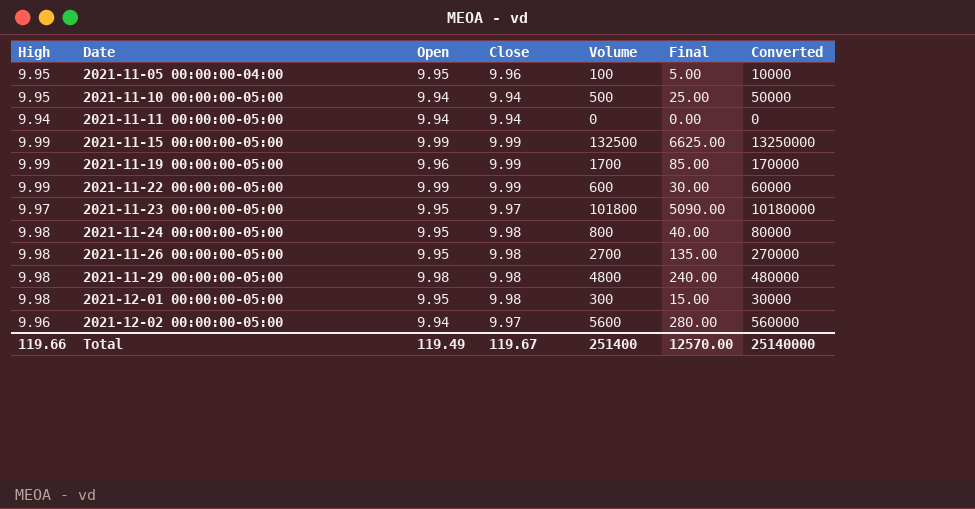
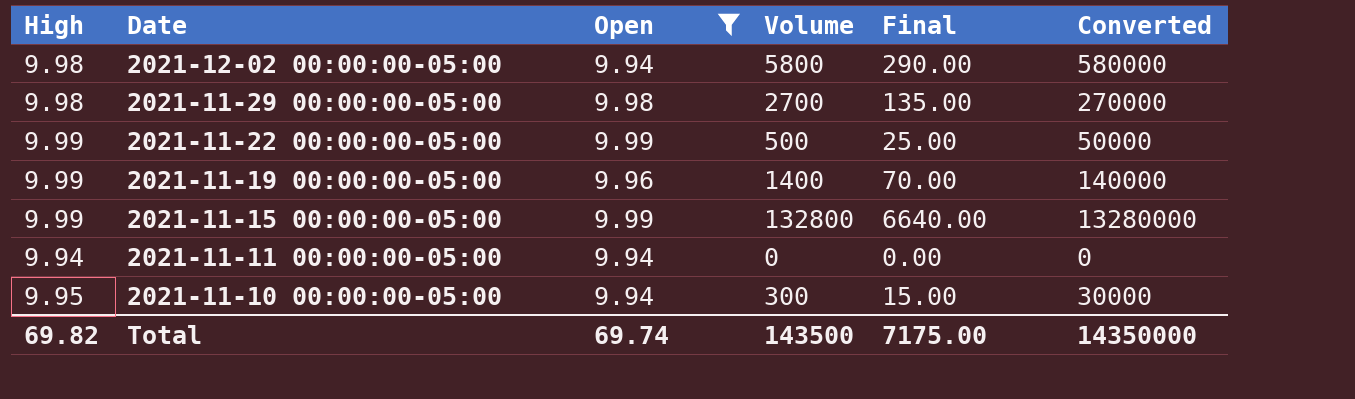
filter: none -> Open != 9.95
row order: Date ascending -> Date descending
column Close | position: 4 -> none
2021-12-02 00:00:00-05:00 | High: 9.96 -> 9.98
2021-12-02 00:00:00-05:00 | Volume: 5600 -> 5800
2021-12-02 00:00:00-05:00 | Final: 280.00 -> 290.00
2021-12-02 00:00:00-05:00 | Converted: 560000 -> 580000
2021-11-29 00:00:00-05:00 | Volume: 4800 -> 2700
2021-11-29 00:00:00-05:00 | Final: 240.00 -> 135.00
2021-11-29 00:00:00-05:00 | Converted: 480000 -> 270000
2021-11-22 00:00:00-05:00 | Volume: 600 -> 500
2021-11-22 00:00:00-05:00 | Final: 30.00 -> 25.00
2021-11-22 00:00:00-05:00 | Converted: 60000 -> 50000
2021-11-19 00:00:00-05:00 | Volume: 1700 -> 1400
2021-11-19 00:00:00-05:00 | Final: 85.00 -> 70.00
2021-11-19 00:00:00-05:00 | Converted: 170000 -> 140000
2021-11-15 00:00:00-05:00 | Volume: 132500 -> 132800
2021-11-15 00:00:00-05:00 | Final: 6625.00 -> 6640.00
2021-11-15 00:00:00-05:00 | Converted: 13250000 -> 13280000
2021-11-10 00:00:00-05:00 | Volume: 500 -> 300
2021-11-10 00:00:00-05:00 | Final: 25.00 -> 15.00
2021-11-10 00:00:00-05:00 | Converted: 50000 -> 30000
Total | High: 119.66 -> 69.82
Total | Open: 119.49 -> 69.74
Total | Volume: 251400 -> 143500
Total | Final: 12570.00 -> 7175.00
Total | Converted: 25140000 -> 14350000

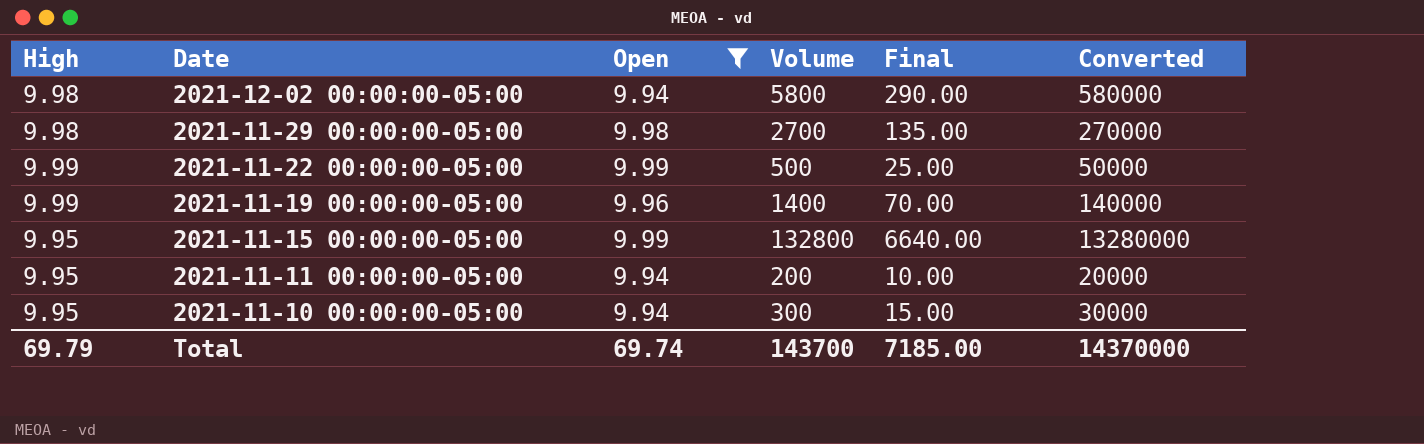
2021-11-15 00:00:00-05:00 | High: 9.99 -> 9.95
2021-11-11 00:00:00-05:00 | High: 9.94 -> 9.95
2021-11-11 00:00:00-05:00 | Volume: 0 -> 200
2021-11-11 00:00:00-05:00 | Final: 0.00 -> 10.00
2021-11-11 00:00:00-05:00 | Converted: 0 -> 20000
Total | High: 69.82 -> 69.79
Total | Volume: 143500 -> 143700
Total | Final: 7175.00 -> 7185.00
Total | Converted: 14350000 -> 14370000

